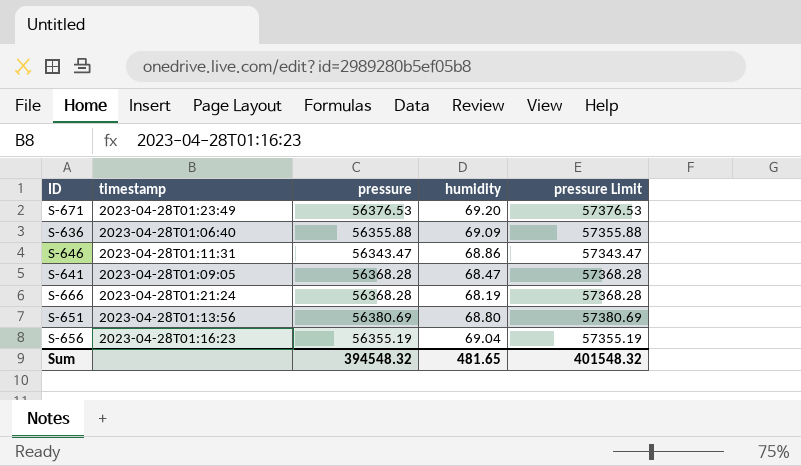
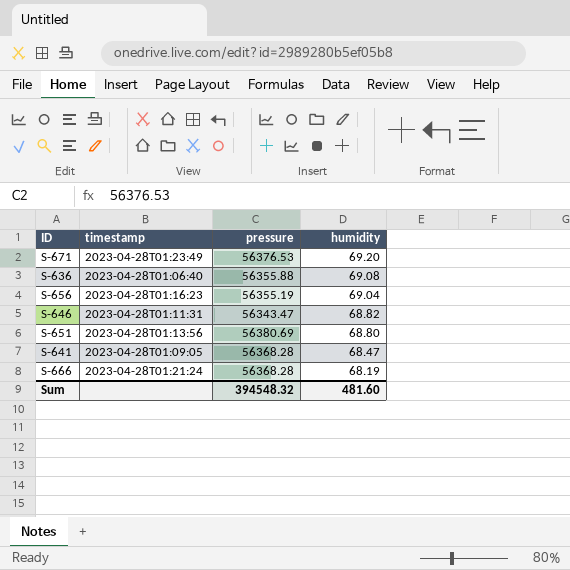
row order: none -> humidity descending
column pressure Limit | formula: [pressure] + 1000 -> none
S-636 | humidity: 69.09 -> 69.08
S-646 | humidity: 68.86 -> 68.82
Sum | humidity: 481.65 -> 481.60

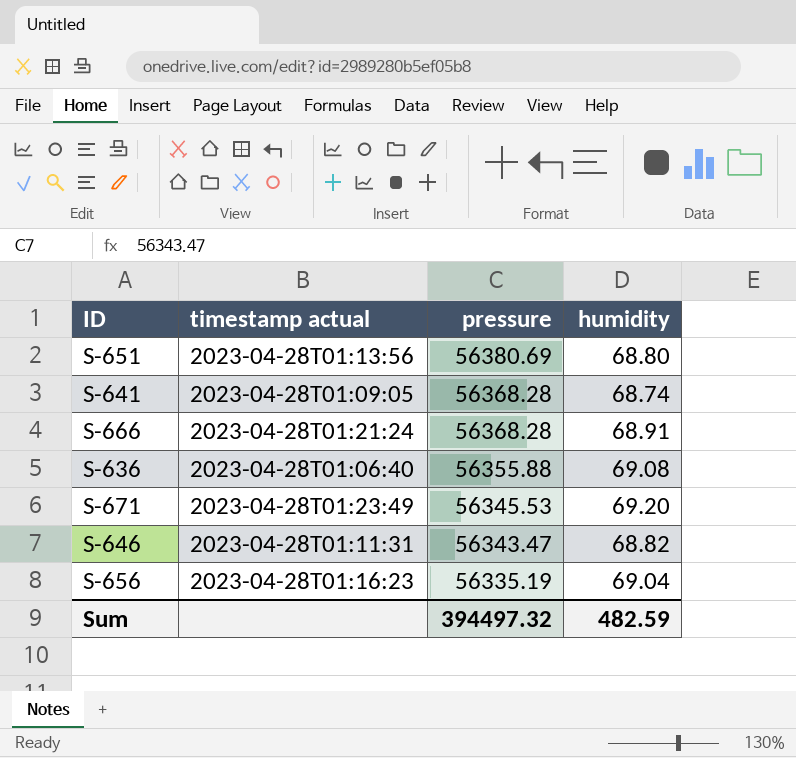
row order: humidity descending -> pressure descending
column name: timestamp -> timestamp actual
S-641 | humidity: 68.47 -> 68.74
S-666 | humidity: 68.19 -> 68.91
S-671 | pressure: 56376.53 -> 56345.53
S-656 | pressure: 56355.19 -> 56335.19
Sum | pressure: 394548.32 -> 394497.32
Sum | humidity: 481.60 -> 482.59

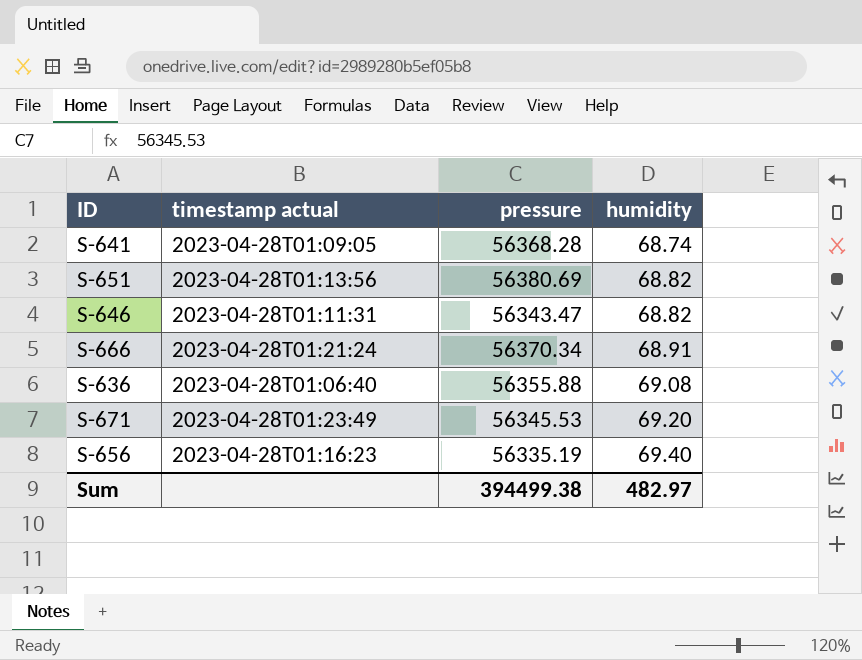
row order: pressure descending -> humidity ascending
S-651 | humidity: 68.80 -> 68.82
S-666 | pressure: 56368.28 -> 56370.34
S-656 | humidity: 69.04 -> 69.40
Sum | pressure: 394497.32 -> 394499.38
Sum | humidity: 482.59 -> 482.97

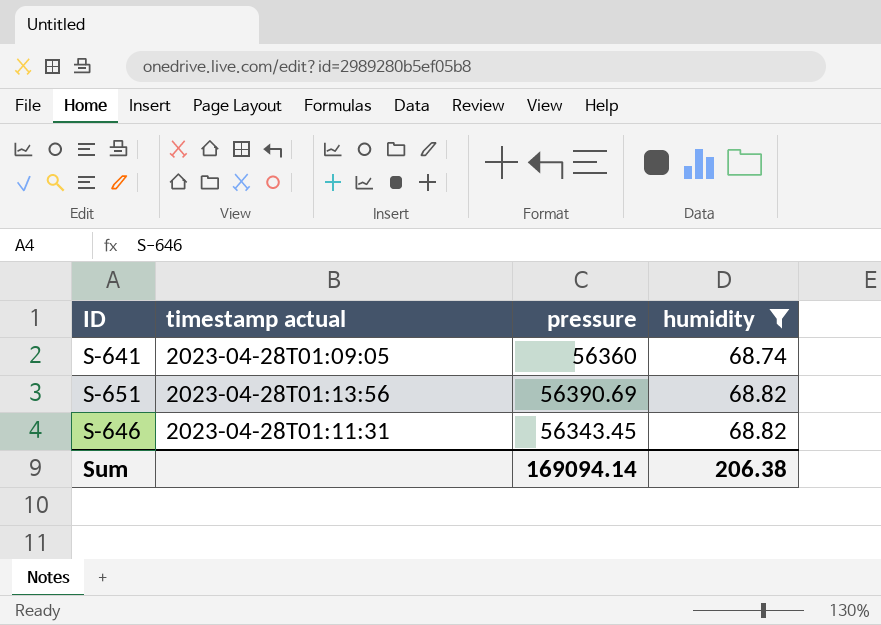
filter: none -> humidity <= 68.82
S-641 | pressure: 56368.28 -> 56360
S-651 | pressure: 56380.69 -> 56390.69
S-646 | pressure: 56343.47 -> 56343.45
Sum | pressure: 394499.38 -> 169094.14
Sum | humidity: 482.97 -> 206.38

